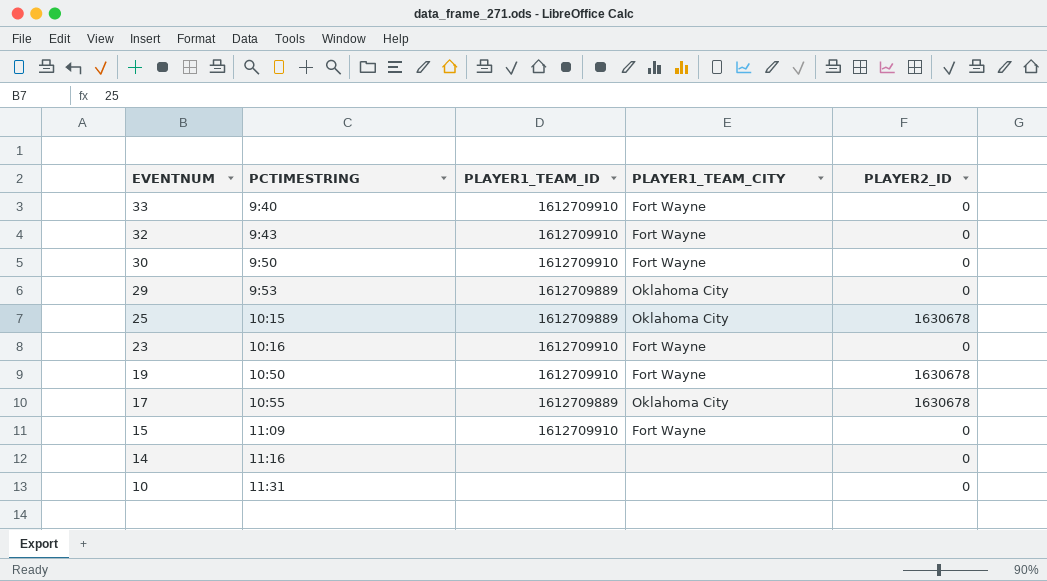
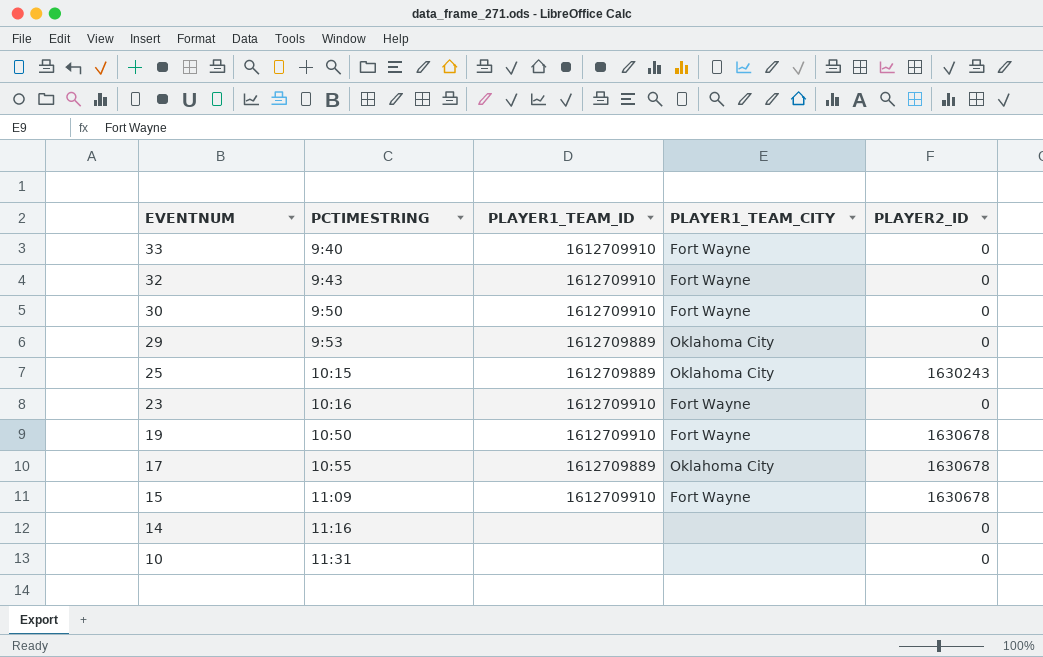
25 | PLAYER2_ID: 1630678 -> 1630243
15 | PLAYER2_ID: 0 -> 1630678

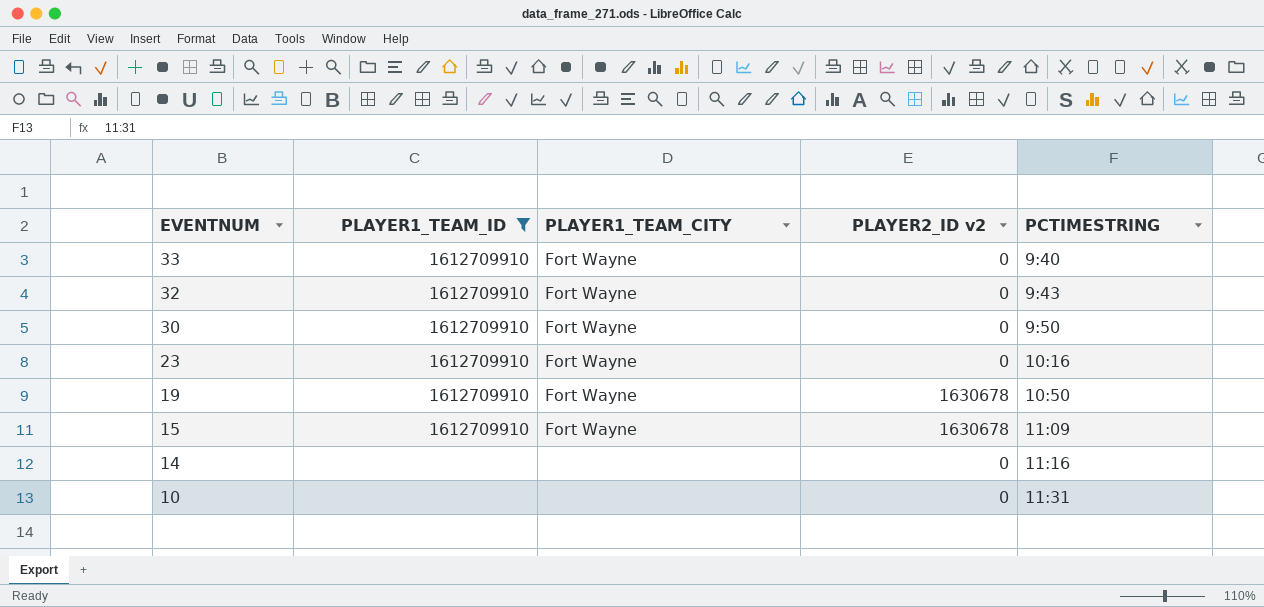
filter: none -> PLAYER1_TEAM_ID != 1612709889
column name: PLAYER2_ID -> PLAYER2_ID v2
column PCTIMESTRING | position: 2 -> 5

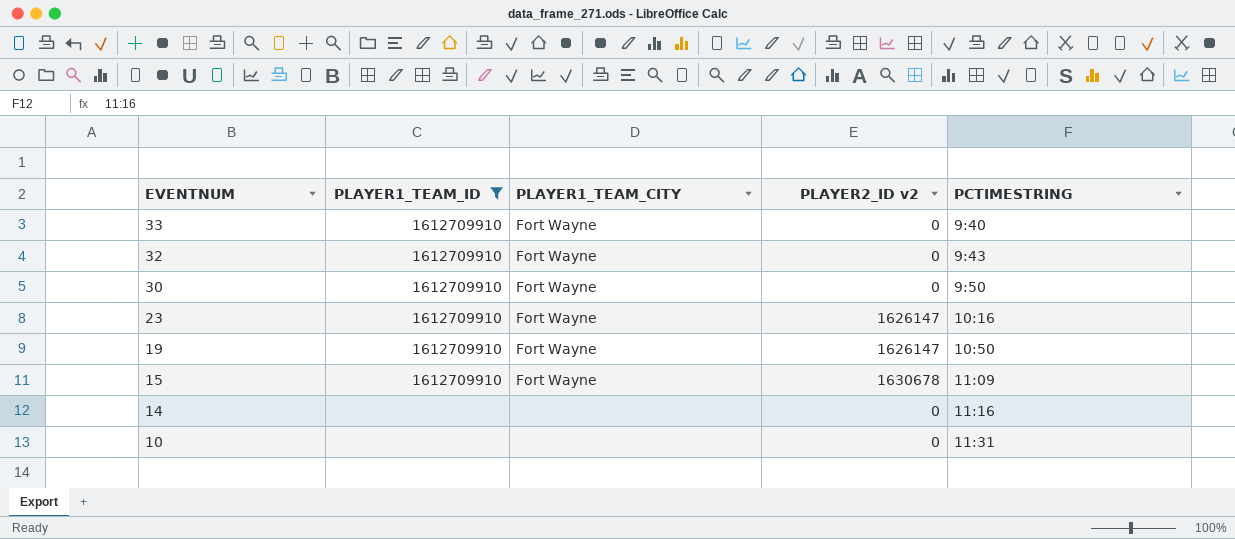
23 | PLAYER2_ID v2: 0 -> 1626147
19 | PLAYER2_ID v2: 1630678 -> 1626147

